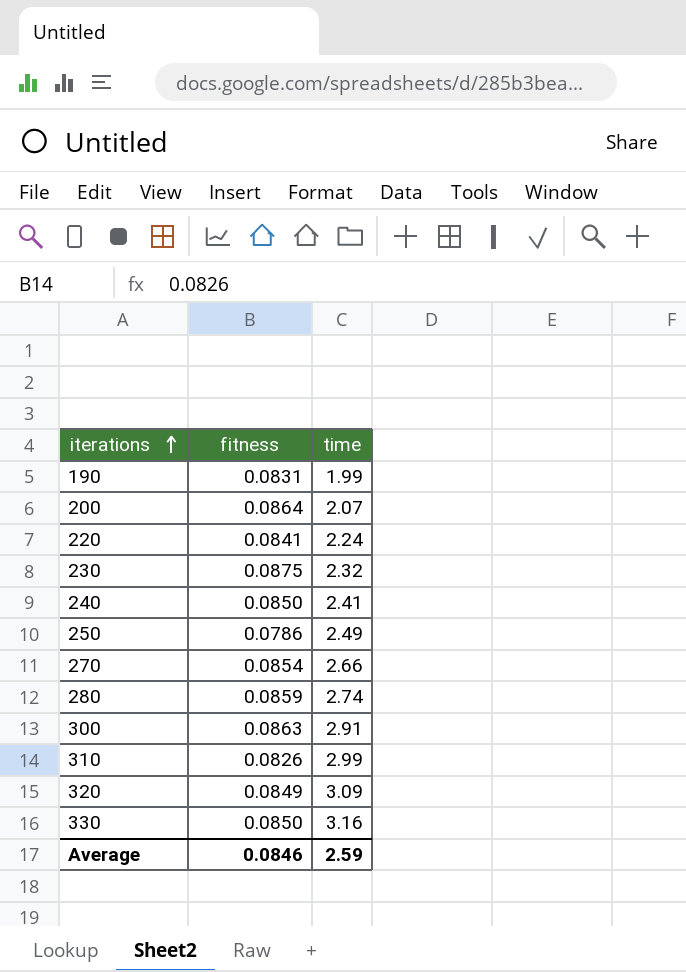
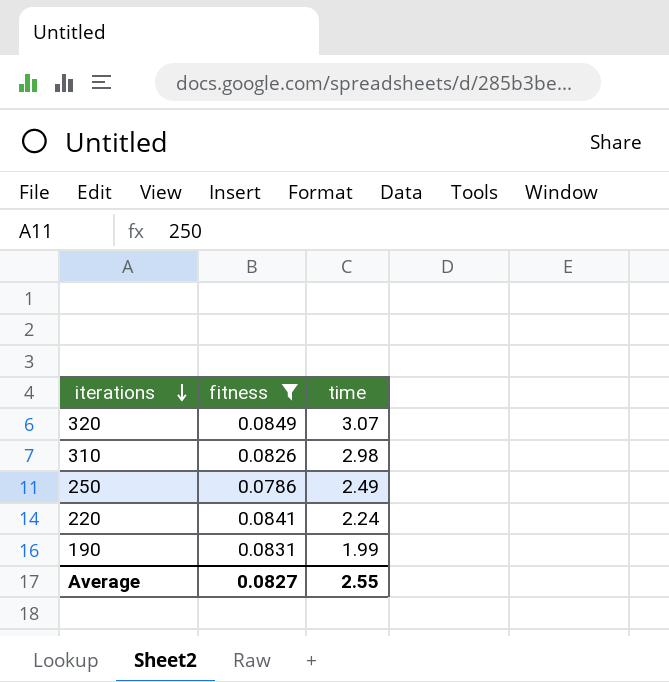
filter: none -> fitness <= 0.0849
row order: iterations ascending -> iterations descending
320 | time: 3.09 -> 3.07
310 | time: 2.99 -> 2.98
Average | fitness: 0.0846 -> 0.0827
Average | time: 2.59 -> 2.55

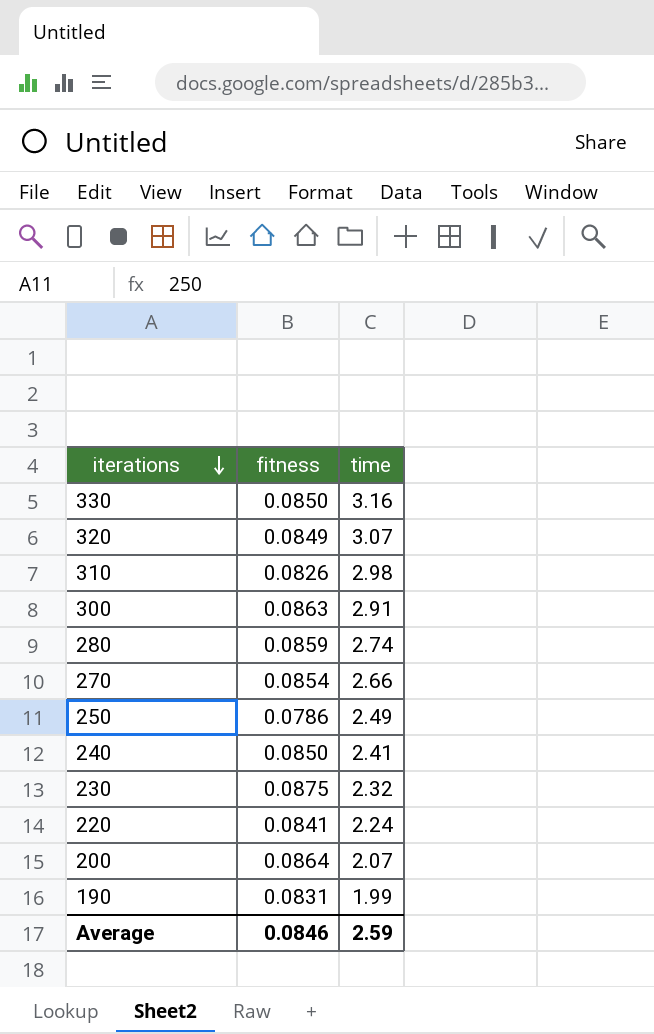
filter: fitness <= 0.0849 -> none
Average | fitness: 0.0827 -> 0.0846
Average | time: 2.55 -> 2.59

